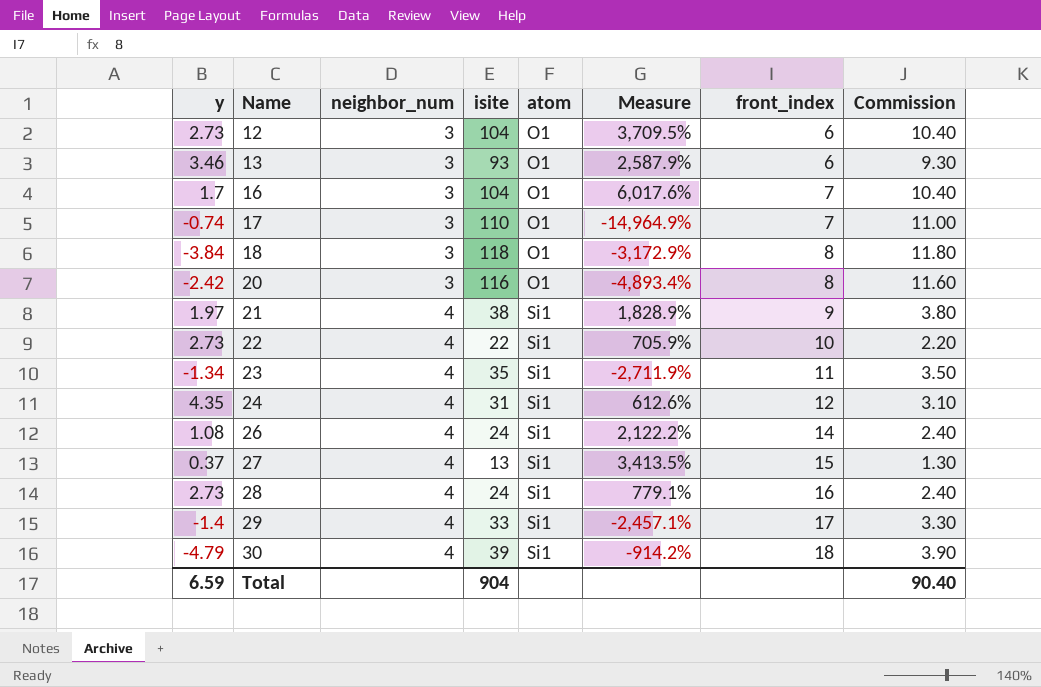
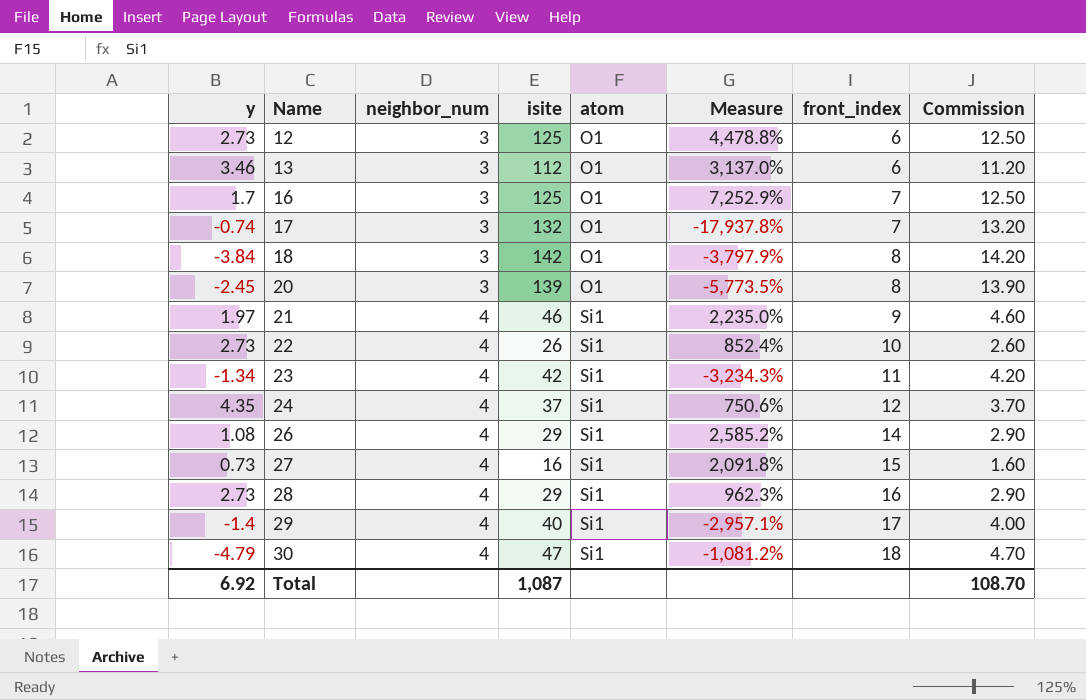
12 | isite: 104 -> 125
12 | Measure: 3,709.5% -> 4,478.8%
12 | Commission: 10.40 -> 12.50
13 | isite: 93 -> 112
13 | Measure: 2,587.9% -> 3,137.0%
13 | Commission: 9.30 -> 11.20
16 | isite: 104 -> 125
16 | Measure: 6,017.6% -> 7,252.9%
16 | Commission: 10.40 -> 12.50
17 | isite: 110 -> 132
17 | Measure: -14,964.9% -> -17,937.8%
17 | Commission: 11.00 -> 13.20
18 | isite: 118 -> 142
18 | Measure: -3,172.9% -> -3,797.9%
18 | Commission: 11.80 -> 14.20
20 | y: -2.42 -> -2.45
20 | isite: 116 -> 139
20 | Measure: -4,893.4% -> -5,773.5%
20 | Commission: 11.60 -> 13.90
21 | isite: 38 -> 46
21 | Measure: 1,828.9% -> 2,235.0%
21 | Commission: 3.80 -> 4.60
22 | isite: 22 -> 26
22 | Measure: 705.9% -> 852.4%
22 | Commission: 2.20 -> 2.60
23 | isite: 35 -> 42
23 | Measure: -2,711.9% -> -3,234.3%
23 | Commission: 3.50 -> 4.20
24 | isite: 31 -> 37
24 | Measure: 612.6% -> 750.6%
24 | Commission: 3.10 -> 3.70
26 | isite: 24 -> 29
26 | Measure: 2,122.2% -> 2,585.2%
26 | Commission: 2.40 -> 2.90
27 | y: 0.37 -> 0.73
27 | isite: 13 -> 16
27 | Measure: 3,413.5% -> 2,091.8%
27 | Commission: 1.30 -> 1.60
28 | isite: 24 -> 29
28 | Measure: 779.1% -> 962.3%
28 | Commission: 2.40 -> 2.90
29 | isite: 33 -> 40
29 | Measure: -2,457.1% -> -2,957.1%
29 | Commission: 3.30 -> 4.00
30 | isite: 39 -> 47
30 | Measure: -914.2% -> -1,081.2%
30 | Commission: 3.90 -> 4.70
Total | y: 6.59 -> 6.92
Total | isite: 904 -> 1,087
Total | Commission: 90.40 -> 108.70

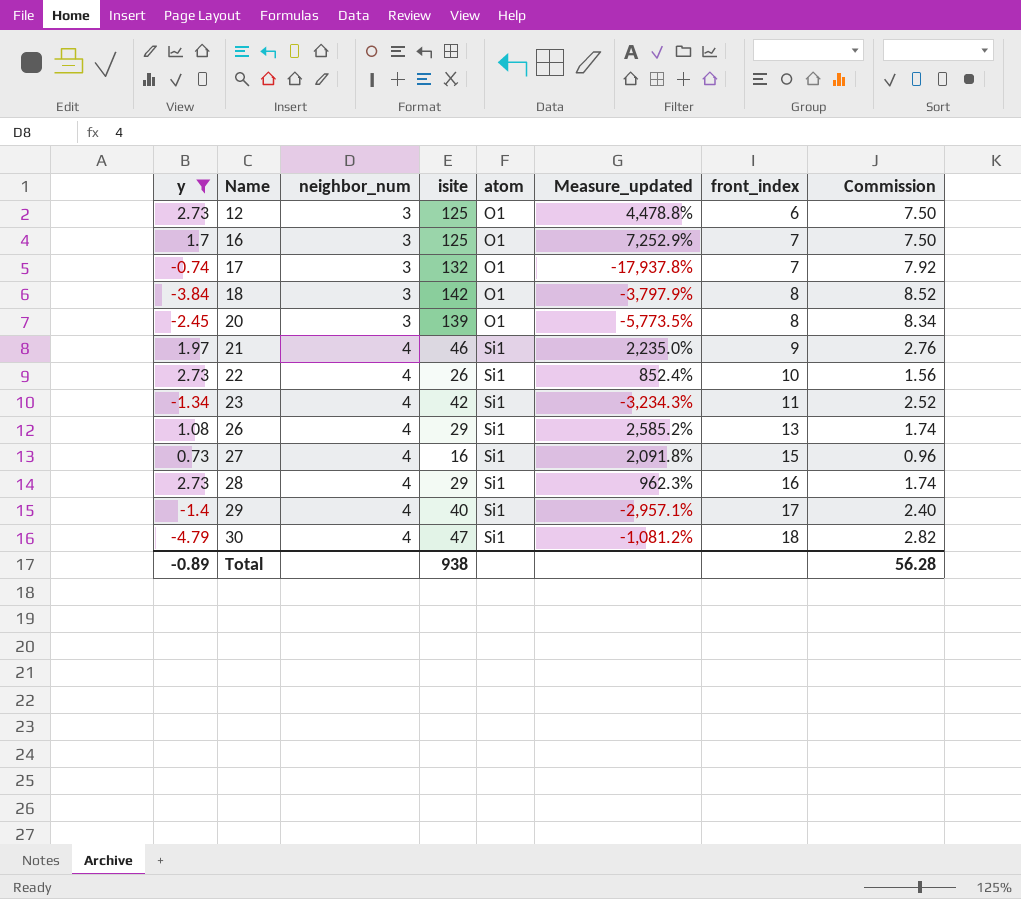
filter: none -> y <= 2.73
column name: Measure -> Measure_updated
column Commission | formula: [isite] * 0.1 -> [isite] * 0.06
26 | front_index: 14 -> 13
Total | y: 6.92 -> -0.89
Total | isite: 1,087 -> 938
Total | Commission: 108.70 -> 56.28

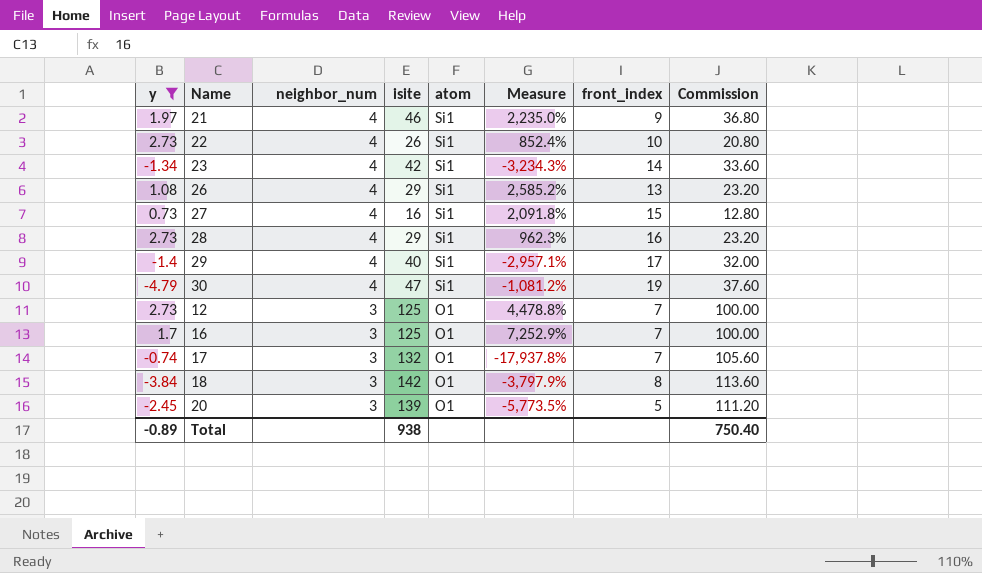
row order: Name ascending -> neighbor_num descending
column name: Measure_updated -> Measure
column Commission | formula: [isite] * 0.06 -> [isite] * 0.8
23 | front_index: 11 -> 14
30 | front_index: 18 -> 19
12 | front_index: 6 -> 7
20 | front_index: 8 -> 5
Total | Commission: 56.28 -> 750.40

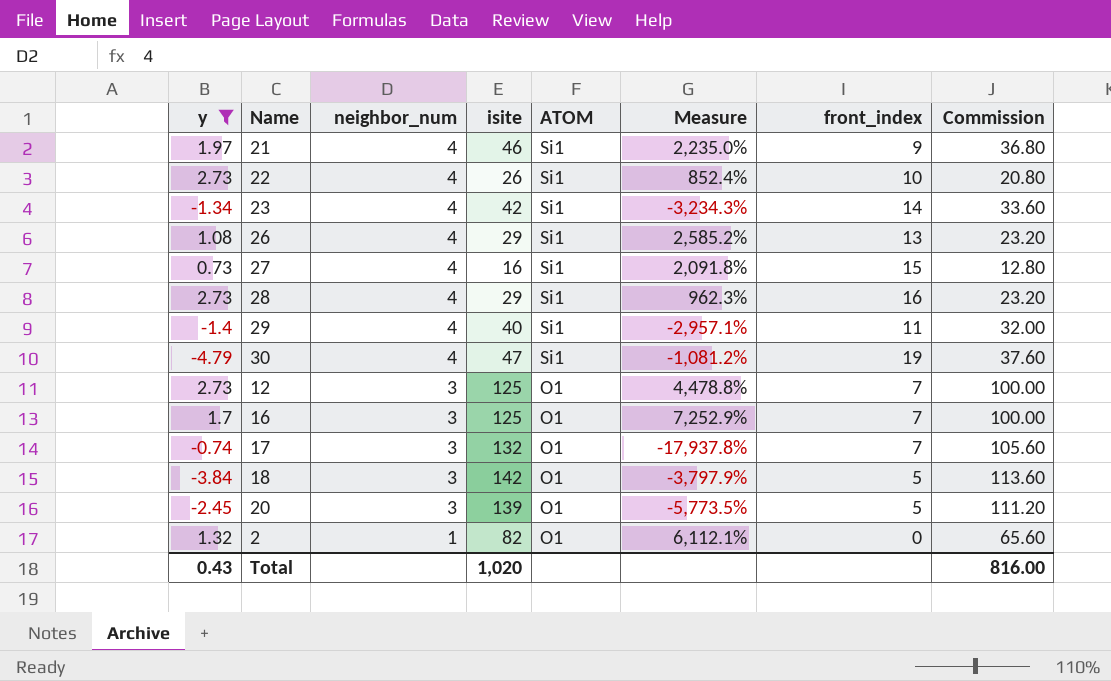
column name: atom -> ATOM
29 | front_index: 17 -> 11
18 | front_index: 8 -> 5
row 2: none -> 1.32 | 1 | 82 | O1 | 6,112.1% | 0 | 65.60
Total | y: -0.89 -> 0.43
Total | isite: 938 -> 1,020
Total | Commission: 750.40 -> 816.00

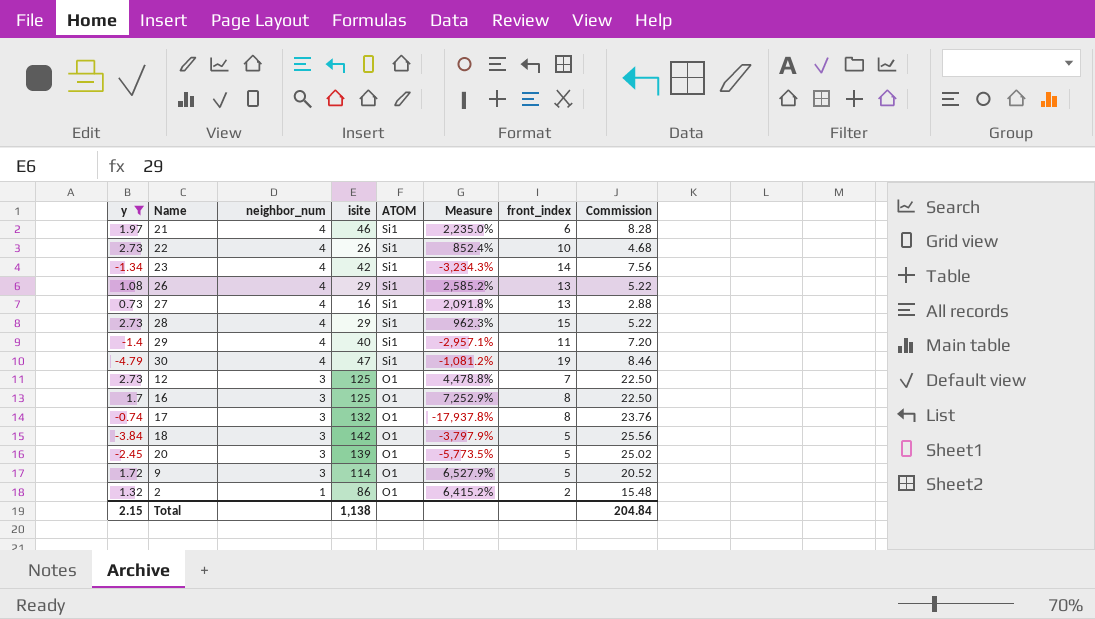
column Commission | formula: [isite] * 0.8 -> [isite] * 0.18
21 | front_index: 9 -> 6
27 | front_index: 15 -> 13
28 | front_index: 16 -> 15
16 | front_index: 7 -> 8
17 | front_index: 7 -> 8
row 9: none -> 1.72 | 3 | 114 | O1 | 6,527.9% | 5 | 20.52
2 | isite: 82 -> 86
2 | Measure: 6,112.1% -> 6,415.2%
2 | front_index: 0 -> 2
Total | y: 0.43 -> 2.15
Total | isite: 1,020 -> 1,138
Total | Commission: 816.00 -> 204.84

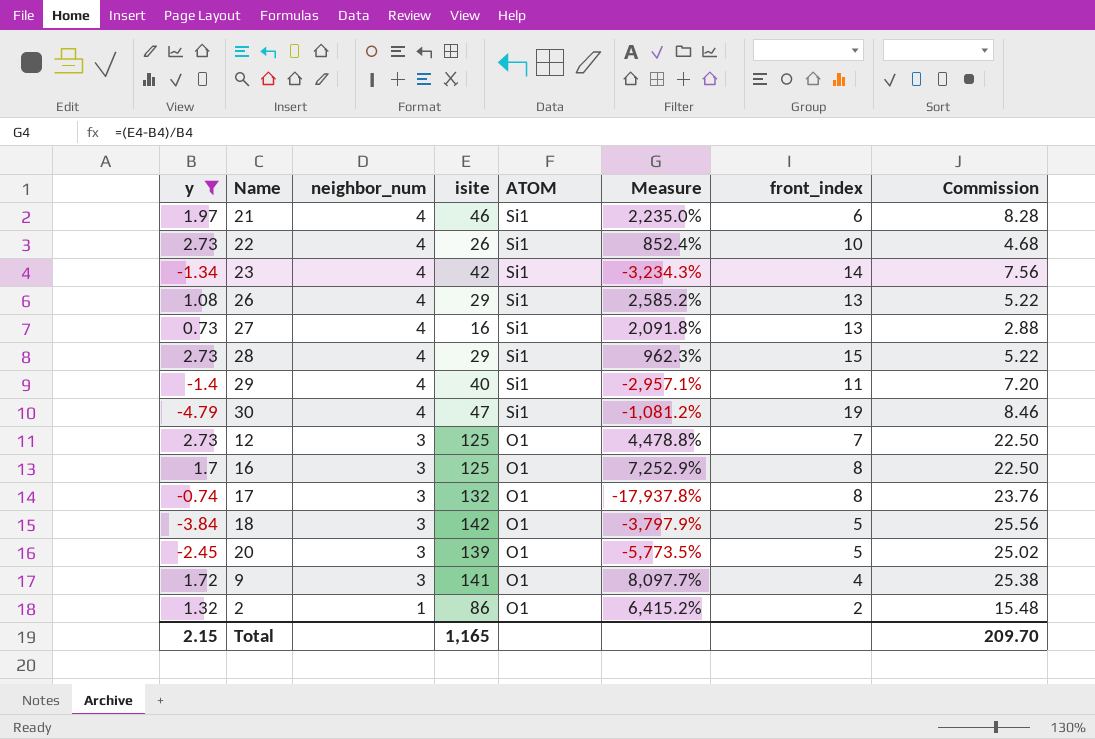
9 | isite: 114 -> 141
9 | Measure: 6,527.9% -> 8,097.7%
9 | front_index: 5 -> 4
9 | Commission: 20.52 -> 25.38
Total | isite: 1,138 -> 1,165
Total | Commission: 204.84 -> 209.70

